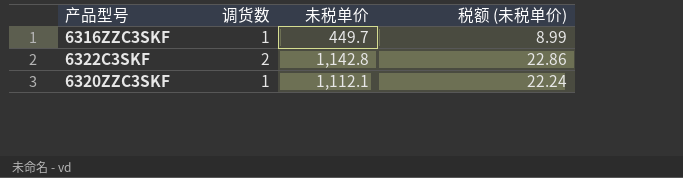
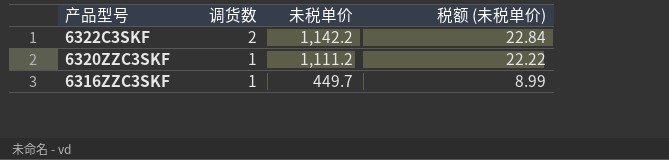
row order: none -> 产品型号 descending
6322C3SKF | 未税单价: 1,142.8 -> 1,142.2
6322C3SKF | 税额 (未税单价): 22.86 -> 22.84
6320ZZC3SKF | 未税单价: 1,112.1 -> 1,111.2
6320ZZC3SKF | 税额 (未税单价): 22.24 -> 22.22

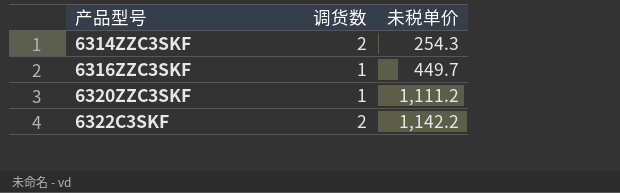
row order: 产品型号 descending -> 产品型号 ascending
column 税额 (未税单价) | formula: [未税单价] * 0.02 -> none
row 6314ZZC3SKF: none -> 2 | 254.3

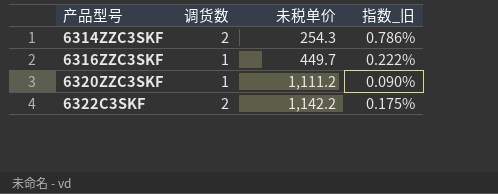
column 指数_旧 | formula: none -> [调货数] / [未税单价]

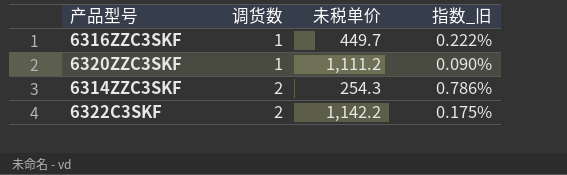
row order: 产品型号 ascending -> 调货数 ascending

